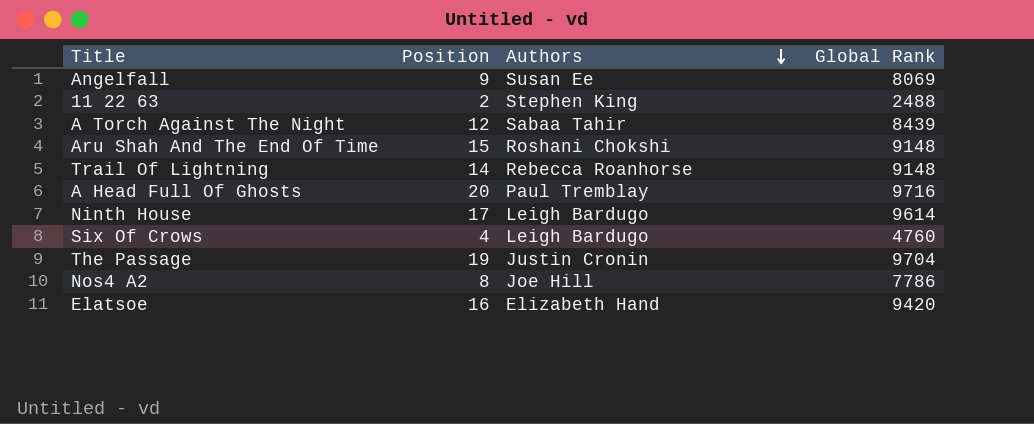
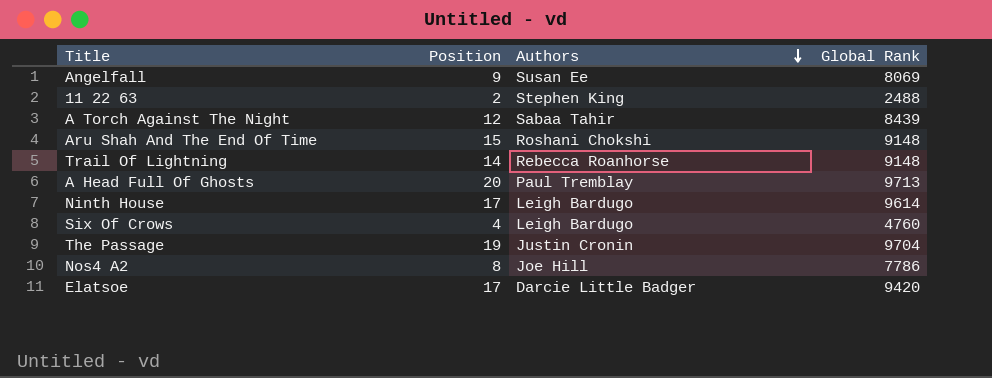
A Head Full Of Ghosts | Global Rank: 9716 -> 9713
Elatsoe | Position: 16 -> 17
Elatsoe | Authors: Elizabeth Hand -> Darcie Little Badger

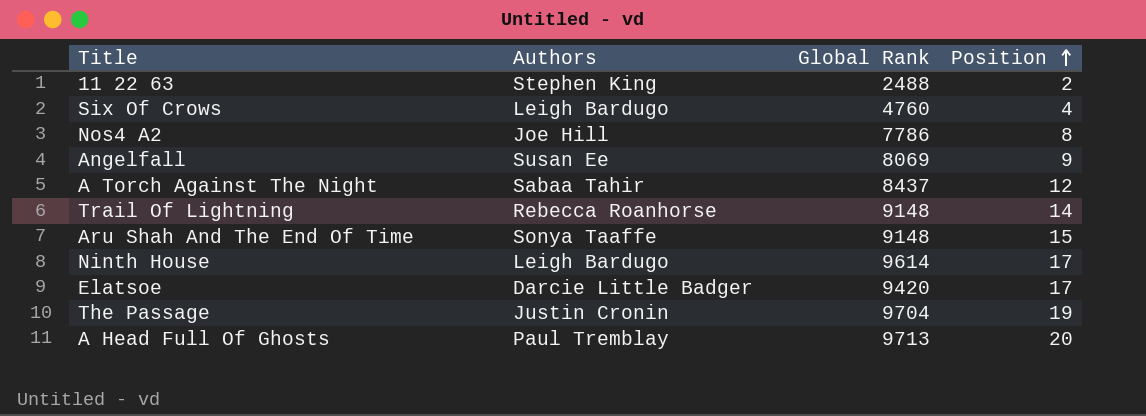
row order: Authors descending -> Position ascending
column Position | position: 2 -> 4
A Torch Against The Night | Global Rank: 8439 -> 8437
Aru Shah And The End Of Time | Authors: Roshani Chokshi -> Sonya Taaffe

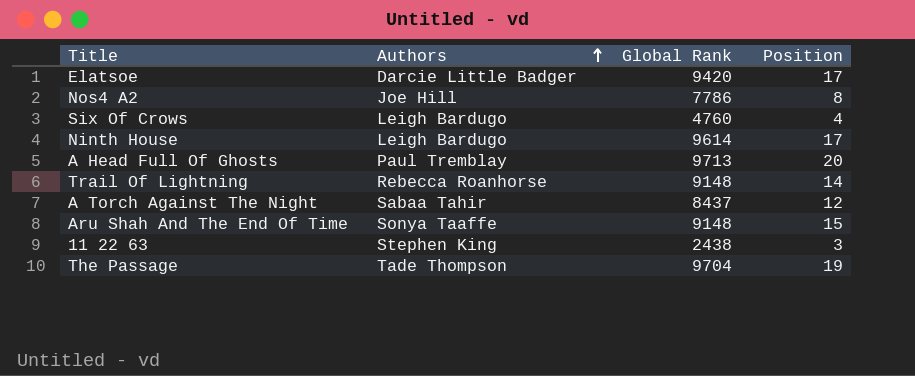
row order: Position ascending -> Authors ascending
row Angelfall: Susan Ee | 8069 | 9 -> none
11 22 63 | Global Rank: 2488 -> 2438
11 22 63 | Position: 2 -> 3
The Passage | Authors: Justin Cronin -> Tade Thompson

